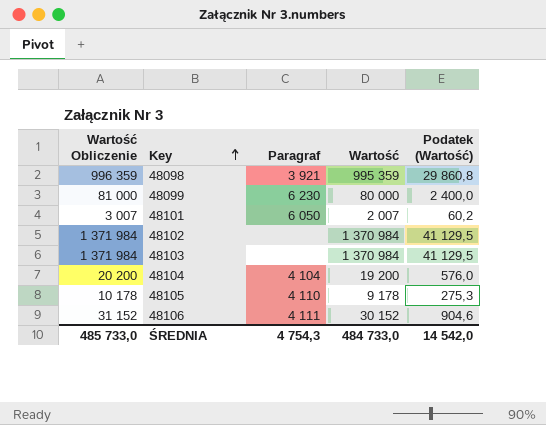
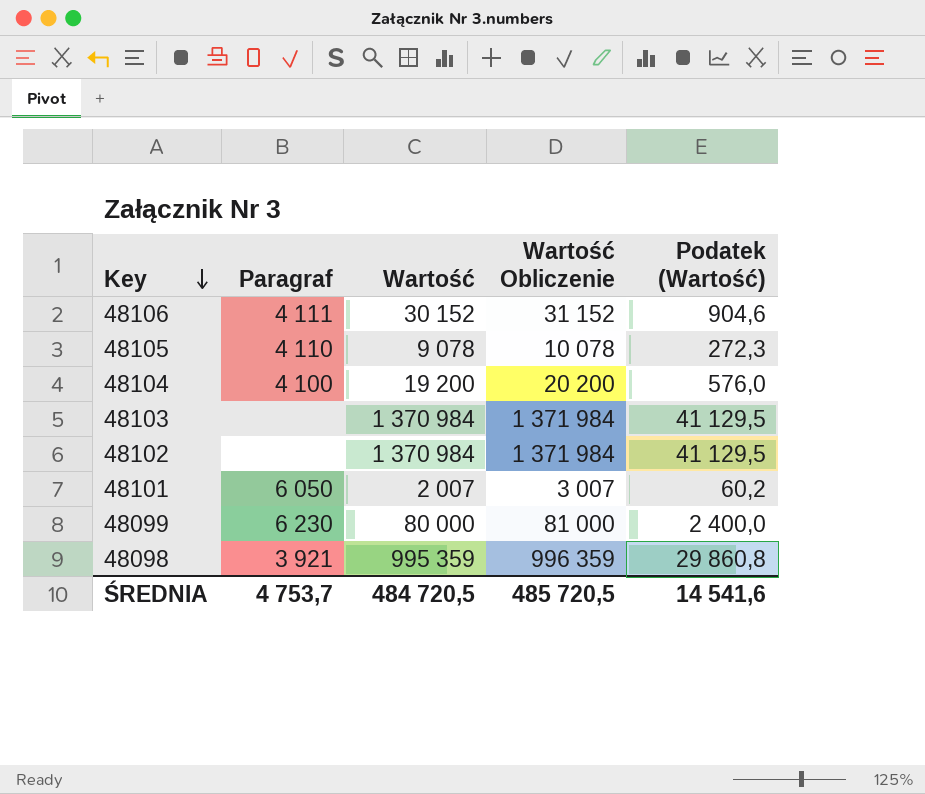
row order: Key ascending -> Key descending
column Wartość Obliczenie | position: 1 -> 4
48105 | Wartość: 9 178 -> 9 078
48105 | Wartość Obliczenie: 10 178 -> 10 078
48105 | Podatek (Wartość): 275,3 -> 272,3
48104 | Paragraf: 4 104 -> 4 100
ŚREDNIA | Paragraf: 4 754,3 -> 4 753,7
ŚREDNIA | Wartość: 484 733,0 -> 484 720,5
ŚREDNIA | Wartość Obliczenie: 485 733,0 -> 485 720,5
ŚREDNIA | Podatek (Wartość): 14 542,0 -> 14 541,6

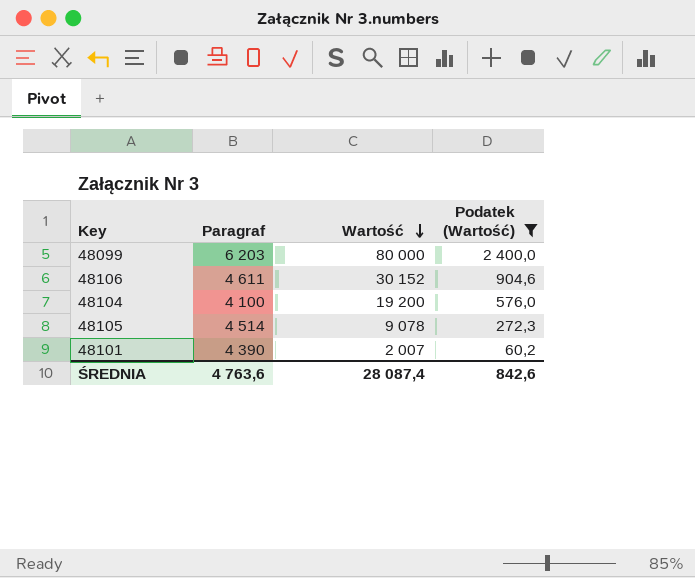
filter: none -> Podatek (Wartość) <= 2 400,0
row order: Key descending -> Wartość descending
column Wartość Obliczenie | formula: [Wartość] + 1000 -> none
48099 | Paragraf: 6 230 -> 6 203
48106 | Paragraf: 4 111 -> 4 611
48105 | Paragraf: 4 110 -> 4 514
48101 | Paragraf: 6 050 -> 4 390
ŚREDNIA | Paragraf: 4 753,7 -> 4 763,6
ŚREDNIA | Wartość: 484 720,5 -> 28 087,4
ŚREDNIA | Podatek (Wartość): 14 541,6 -> 842,6

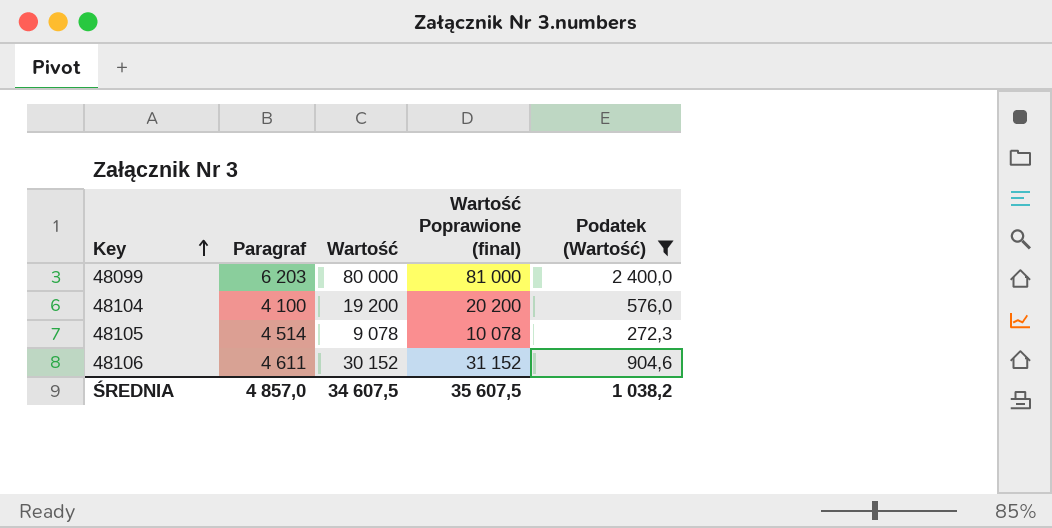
row order: Wartość descending -> Key ascending
column Wartość Poprawione (final) | formula: none -> [Wartość] + 1000
row 48101: 4 390 | 2 007 | 60,2 -> none
ŚREDNIA | Paragraf: 4 763,6 -> 4 857,0
ŚREDNIA | Wartość: 28 087,4 -> 34 607,5
ŚREDNIA | Podatek (Wartość): 842,6 -> 1 038,2

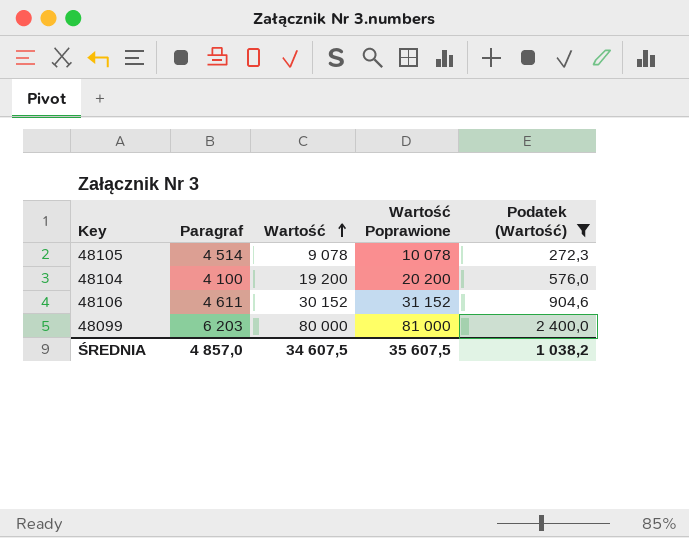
row order: Key ascending -> Wartość ascending
column name: Wartość Poprawione (final) -> Wartość Poprawione

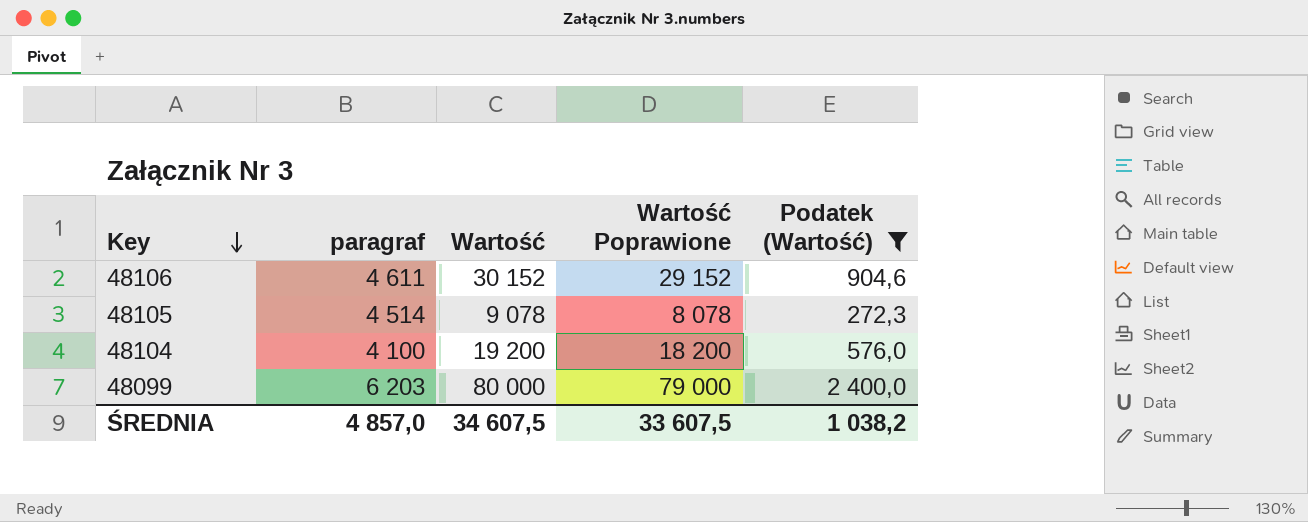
row order: Wartość ascending -> Key descending
column name: Paragraf -> paragraf
column Wartość Poprawione | formula: [Wartość] + 1000 -> [Wartość] - 1000
ŚREDNIA | Wartość Poprawione: 35 607,5 -> 33 607,5

